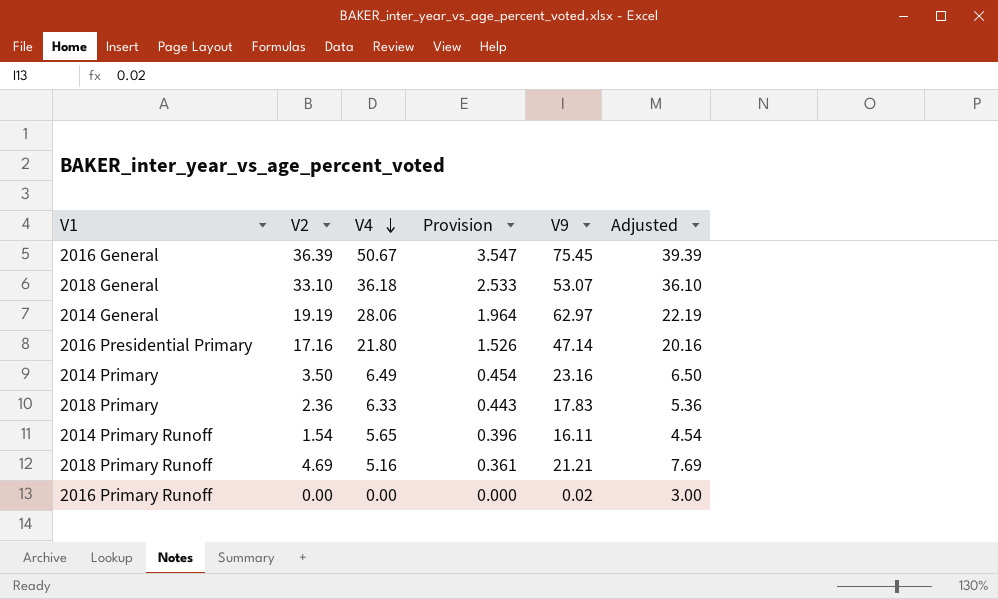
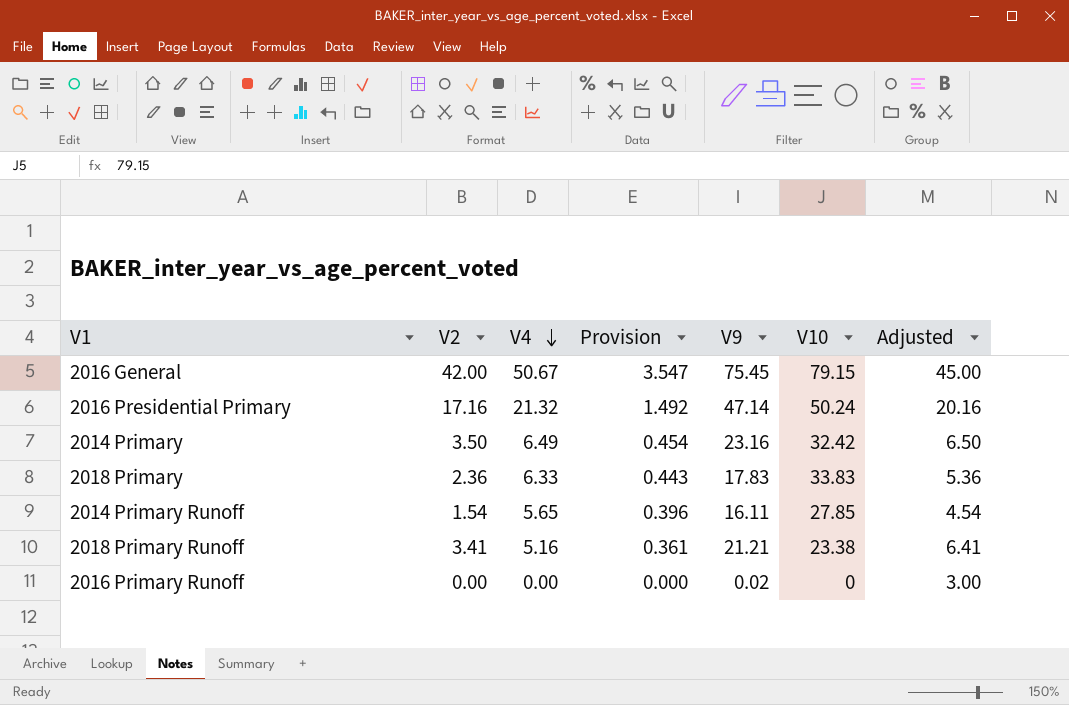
column V10 | position: none -> 6
row 2018 General: 33.10 | 36.18 | 2.533 | 53.07 | 36.10 -> none
row 2014 General: 19.19 | 28.06 | 1.964 | 62.97 | 22.19 -> none
2016 General | V2: 36.39 -> 42.00
2016 General | Adjusted: 39.39 -> 45.00
2016 Presidential Primary | V4: 21.80 -> 21.32
2016 Presidential Primary | Provision: 1.526 -> 1.492
2018 Primary Runoff | V2: 4.69 -> 3.41
2018 Primary Runoff | Adjusted: 7.69 -> 6.41

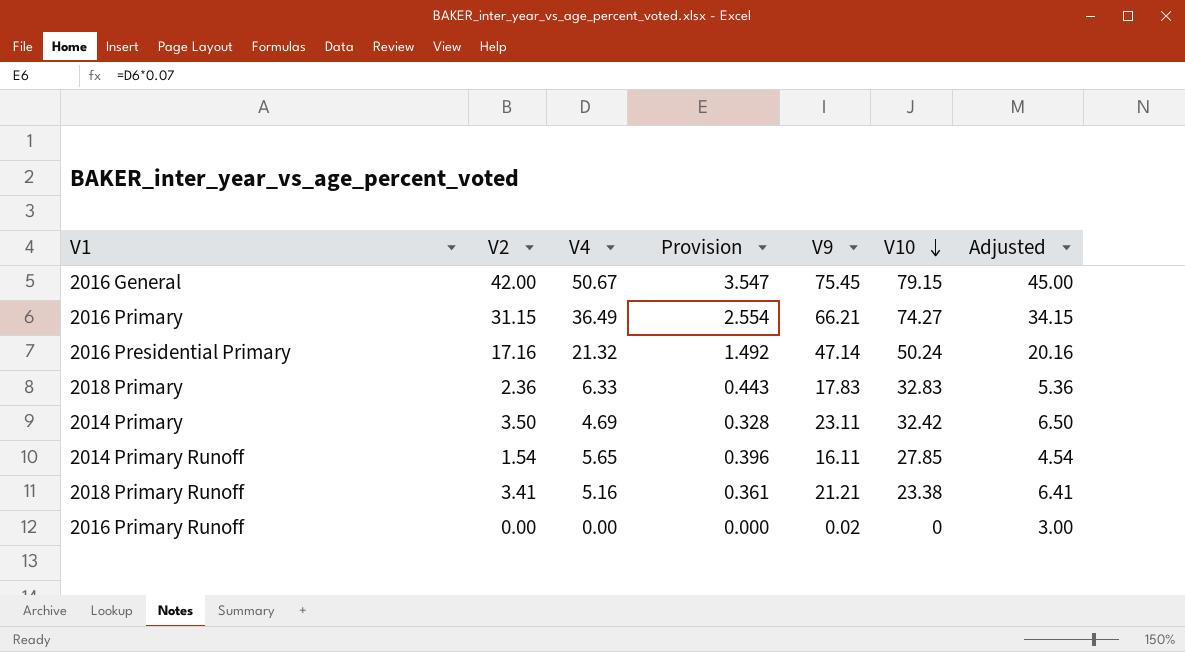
row order: V4 descending -> V10 descending
row 2016 Primary: none -> 31.15 | 36.49 | 2.554 | 66.21 | 74.27 | 34.15
2018 Primary | V10: 33.83 -> 32.83
2014 Primary | V4: 6.49 -> 4.69
2014 Primary | Provision: 0.454 -> 0.328
2014 Primary | V9: 23.16 -> 23.11

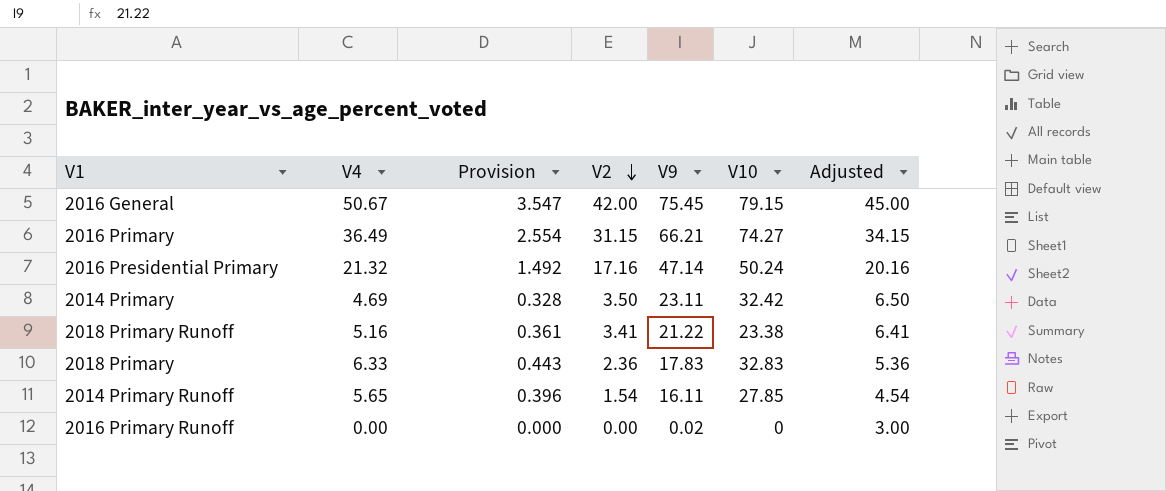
row order: V10 descending -> V2 descending
column V2 | position: 2 -> 4
2018 Primary Runoff | V9: 21.21 -> 21.22

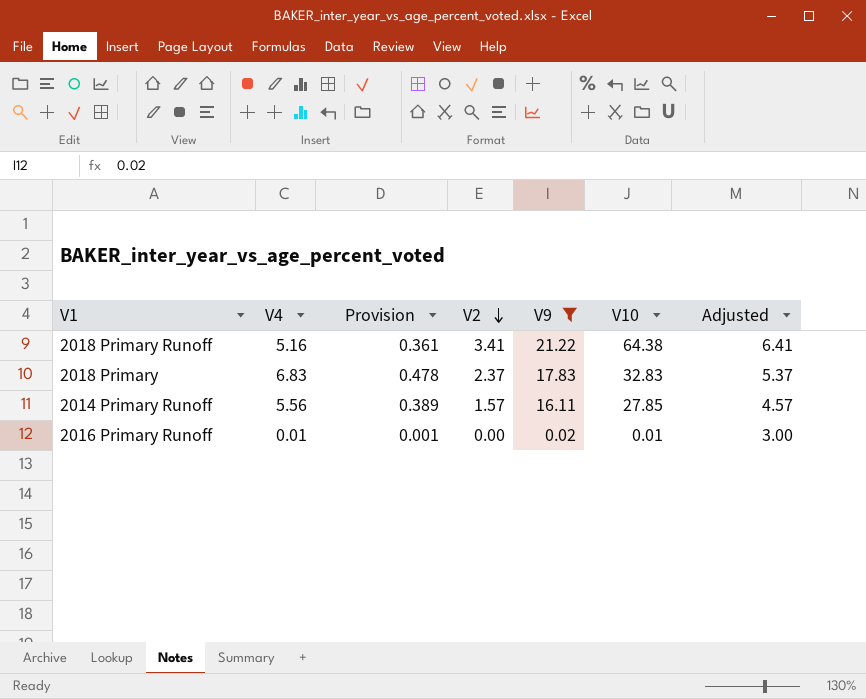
filter: none -> V9 <= 21.22
2018 Primary Runoff | V10: 23.38 -> 64.38
2018 Primary | V4: 6.33 -> 6.83
2018 Primary | Provision: 0.443 -> 0.478
2018 Primary | V2: 2.36 -> 2.37
2018 Primary | Adjusted: 5.36 -> 5.37
2014 Primary Runoff | V4: 5.65 -> 5.56
2014 Primary Runoff | Provision: 0.396 -> 0.389
2014 Primary Runoff | V2: 1.54 -> 1.57
2014 Primary Runoff | Adjusted: 4.54 -> 4.57
2016 Primary Runoff | V4: 0.00 -> 0.01
2016 Primary Runoff | Provision: 0.000 -> 0.001
2016 Primary Runoff | V10: 0 -> 0.01

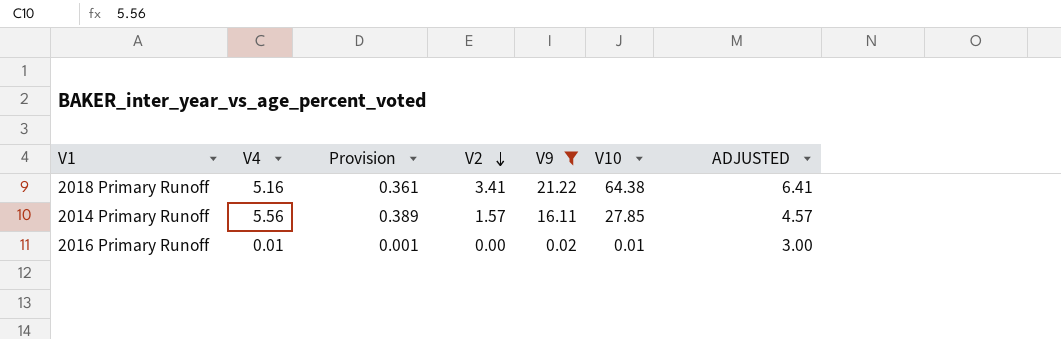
column name: Adjusted -> ADJUSTED
row 2018 Primary: 6.83 | 0.478 | 2.37 | 17.83 | 32.83 | 5.37 -> none

